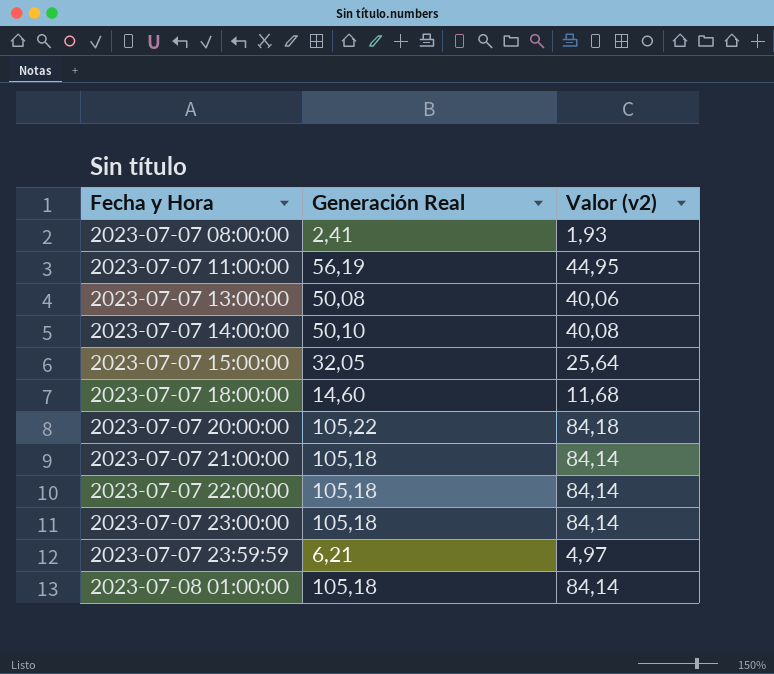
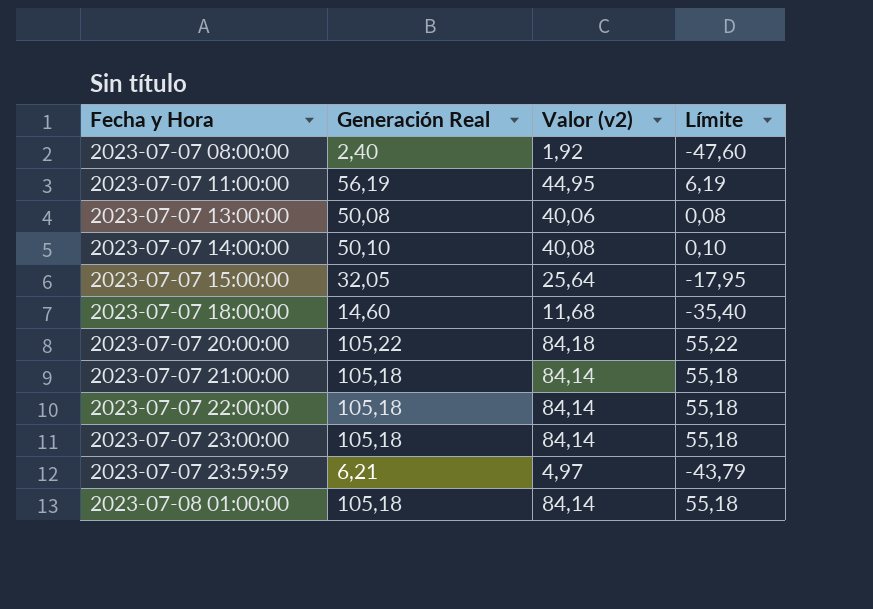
column Límite | formula: none -> [Generación Real] - 50
2023-07-07 08:00:00 | Generación Real: 2,41 -> 2,40
2023-07-07 08:00:00 | Valor (v2): 1,93 -> 1,92

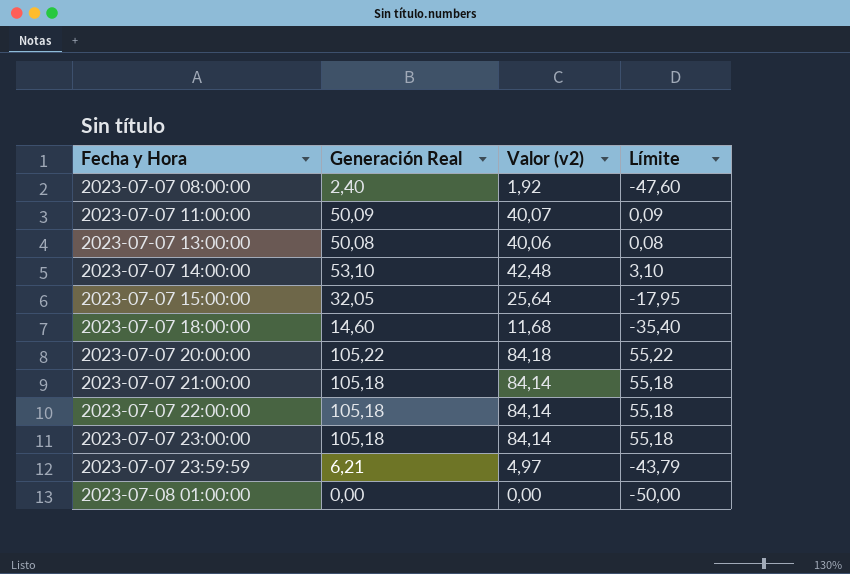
2023-07-07 11:00:00 | Generación Real: 56,19 -> 50,09
2023-07-07 11:00:00 | Valor (v2): 44,95 -> 40,07
2023-07-07 11:00:00 | Límite: 6,19 -> 0,09
2023-07-07 14:00:00 | Generación Real: 50,10 -> 53,10
2023-07-07 14:00:00 | Valor (v2): 40,08 -> 42,48
2023-07-07 14:00:00 | Límite: 0,10 -> 3,10
2023-07-08 01:00:00 | Generación Real: 105,18 -> 0,00
2023-07-08 01:00:00 | Valor (v2): 84,14 -> 0,00
2023-07-08 01:00:00 | Límite: 55,18 -> -50,00

